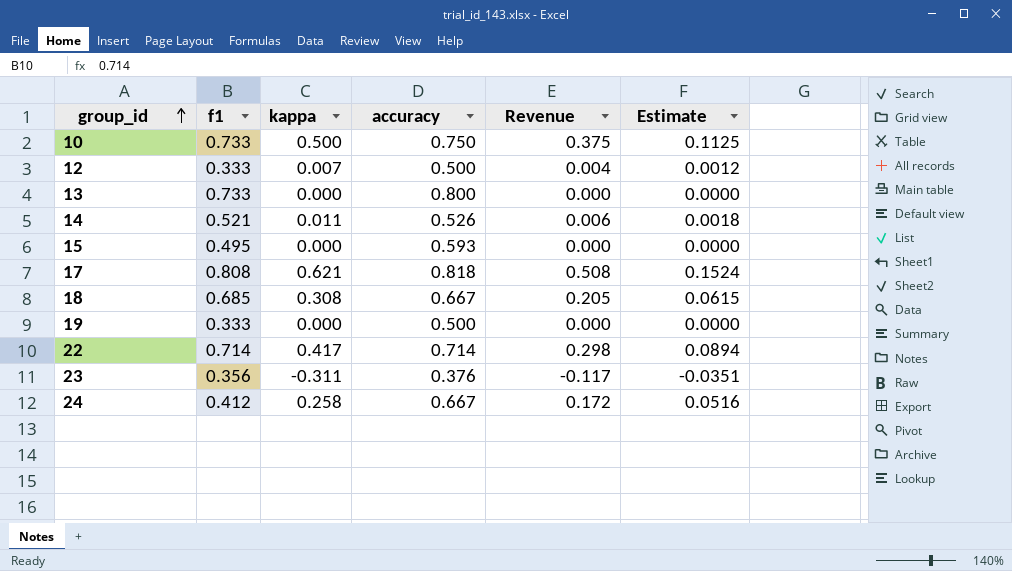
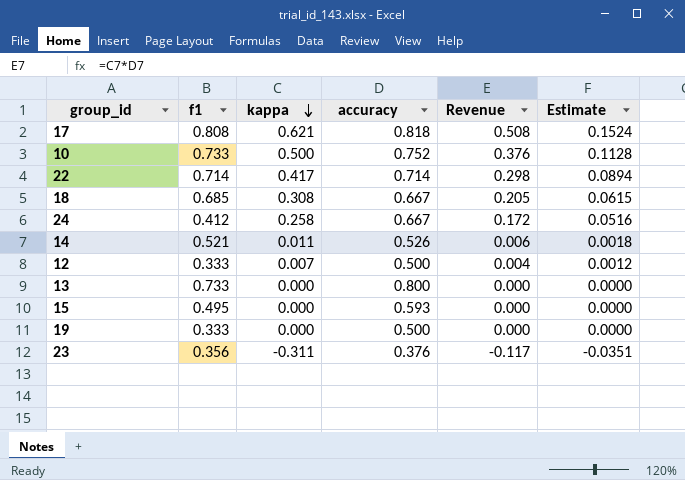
row order: group_id ascending -> kappa descending
10 | accuracy: 0.750 -> 0.752
10 | Revenue: 0.375 -> 0.376
10 | Estimate: 0.1125 -> 0.1128

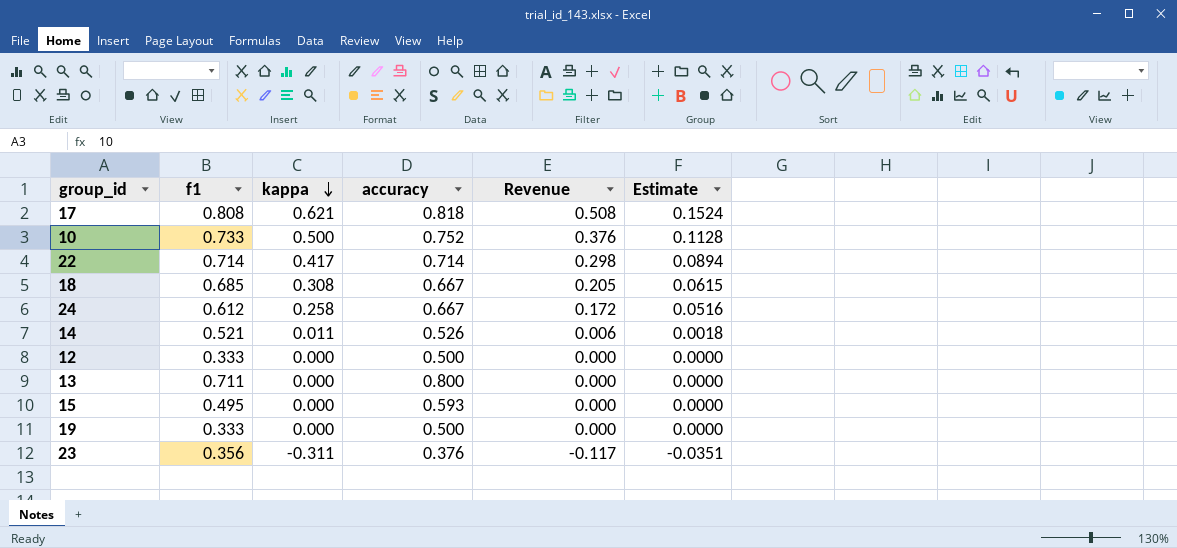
24 | f1: 0.412 -> 0.612
12 | kappa: 0.007 -> 0.000
12 | Revenue: 0.004 -> 0.000
12 | Estimate: 0.0012 -> 0.0000
13 | f1: 0.733 -> 0.711

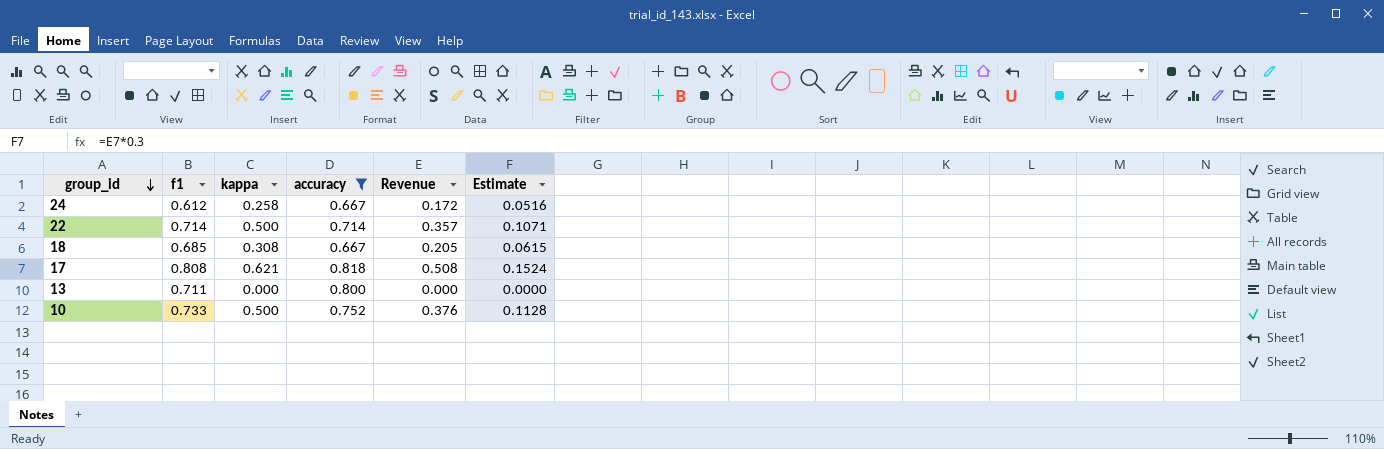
filter: none -> accuracy >= 0.667
row order: kappa descending -> group_id descending
22 | kappa: 0.417 -> 0.500
22 | Revenue: 0.298 -> 0.357
22 | Estimate: 0.0894 -> 0.1071

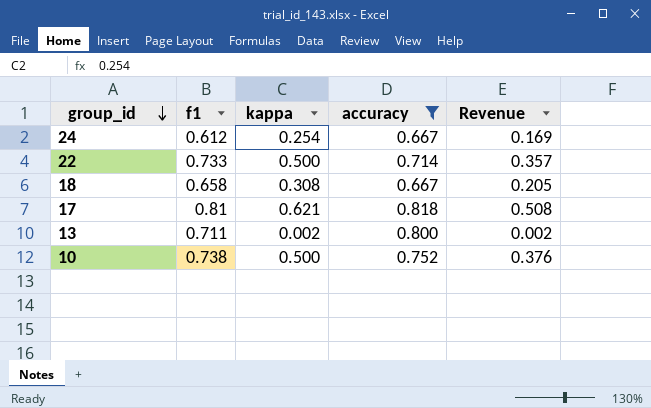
column Estimate | formula: [Revenue] * 0.3 -> none
24 | kappa: 0.258 -> 0.254
24 | Revenue: 0.172 -> 0.169
22 | f1: 0.714 -> 0.733
18 | f1: 0.685 -> 0.658
17 | f1: 0.808 -> 0.81
13 | kappa: 0.000 -> 0.002
13 | Revenue: 0.000 -> 0.002
10 | f1: 0.733 -> 0.738

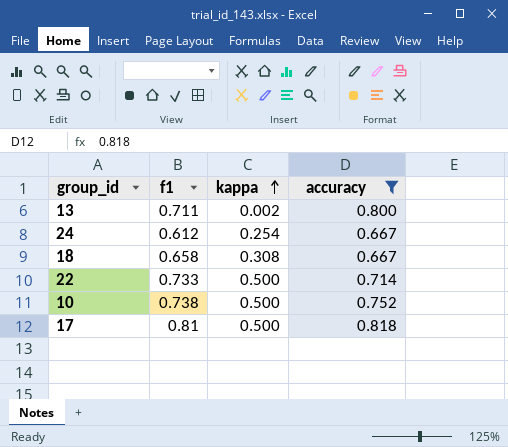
row order: group_id descending -> kappa ascending
column Revenue | formula: [kappa] * [accuracy] -> none
17 | kappa: 0.621 -> 0.500

